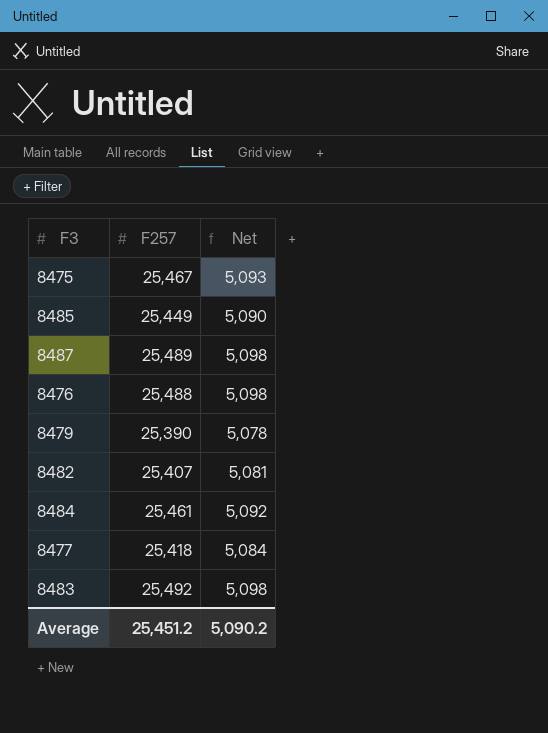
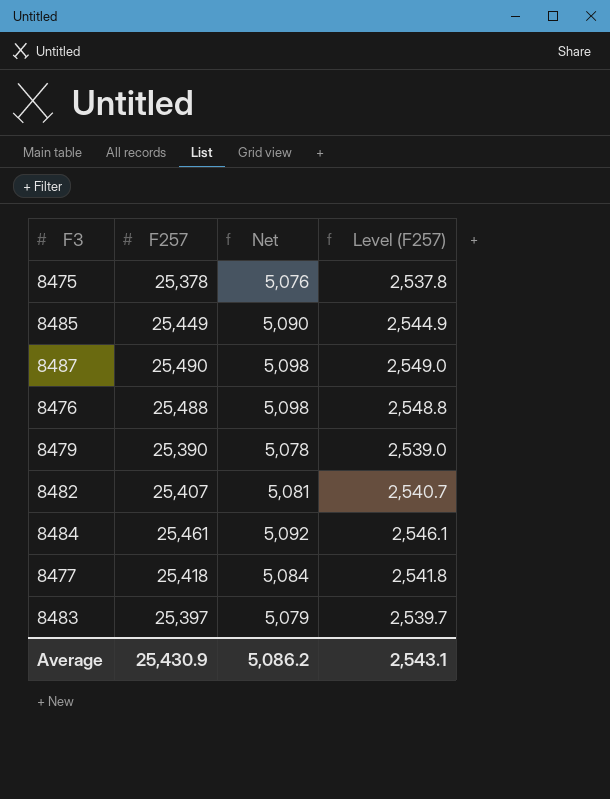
column Level (F257) | formula: none -> [F257] * 0.1
8475 | F257: 25,467 -> 25,378
8475 | Net: 5,093 -> 5,076
8487 | F257: 25,489 -> 25,490
8483 | F257: 25,492 -> 25,397
8483 | Net: 5,098 -> 5,079
Average | F257: 25,451.2 -> 25,430.9
Average | Net: 5,090.2 -> 5,086.2

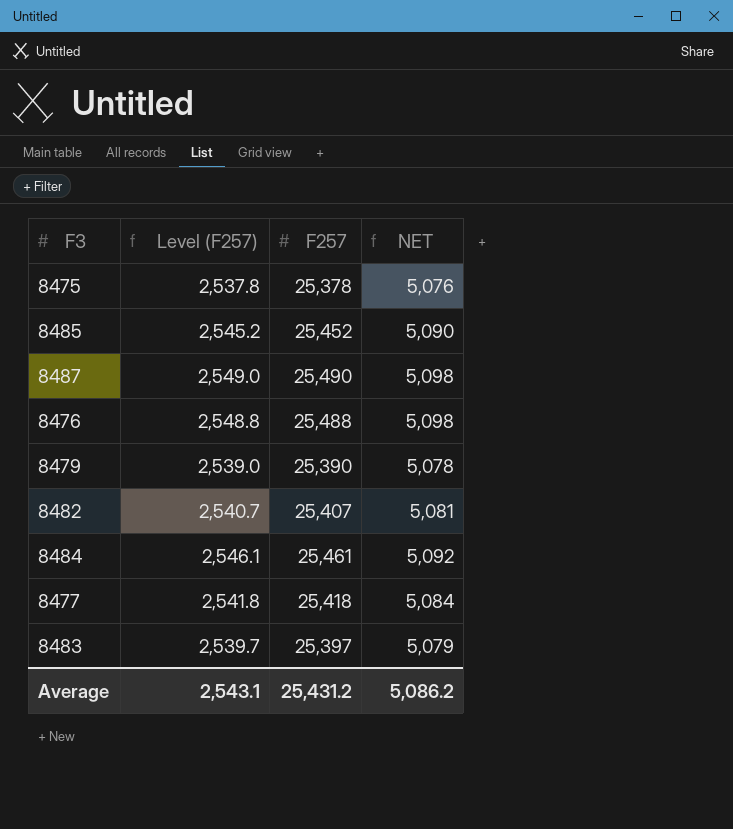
column Level (F257) | position: 4 -> 2
column name: Net -> NET
8485 | Level (F257): 2,544.9 -> 2,545.2
8485 | F257: 25,449 -> 25,452
Average | F257: 25,430.9 -> 25,431.2

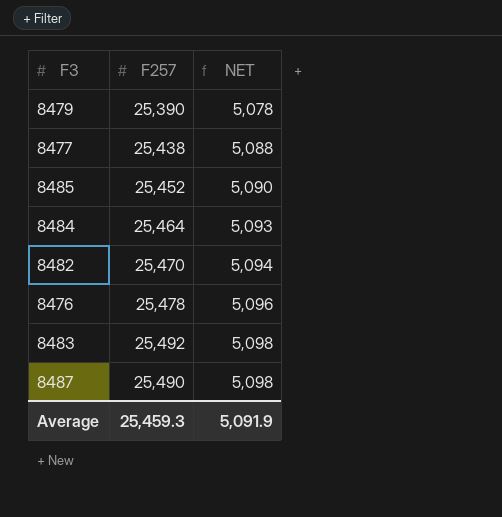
row order: none -> NET ascending
column Level (F257) | formula: [F257] * 0.1 -> none
row 8475: 2,537.8 | 25,378 | 5,076 -> none
8477 | F257: 25,418 -> 25,438
8477 | NET: 5,084 -> 5,088
8484 | F257: 25,461 -> 25,464
8484 | NET: 5,092 -> 5,093
8482 | F257: 25,407 -> 25,470
8482 | NET: 5,081 -> 5,094
8476 | F257: 25,488 -> 25,478
8476 | NET: 5,098 -> 5,096
8483 | F257: 25,397 -> 25,492
8483 | NET: 5,079 -> 5,098
Average | F257: 25,431.2 -> 25,459.3
Average | NET: 5,086.2 -> 5,091.9

